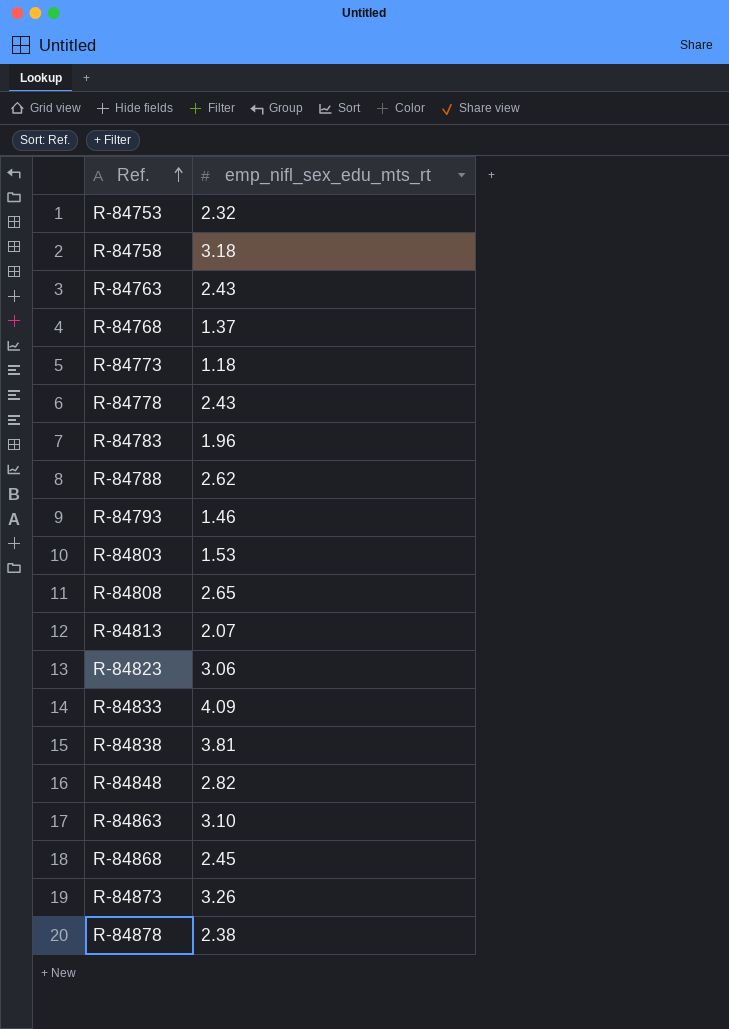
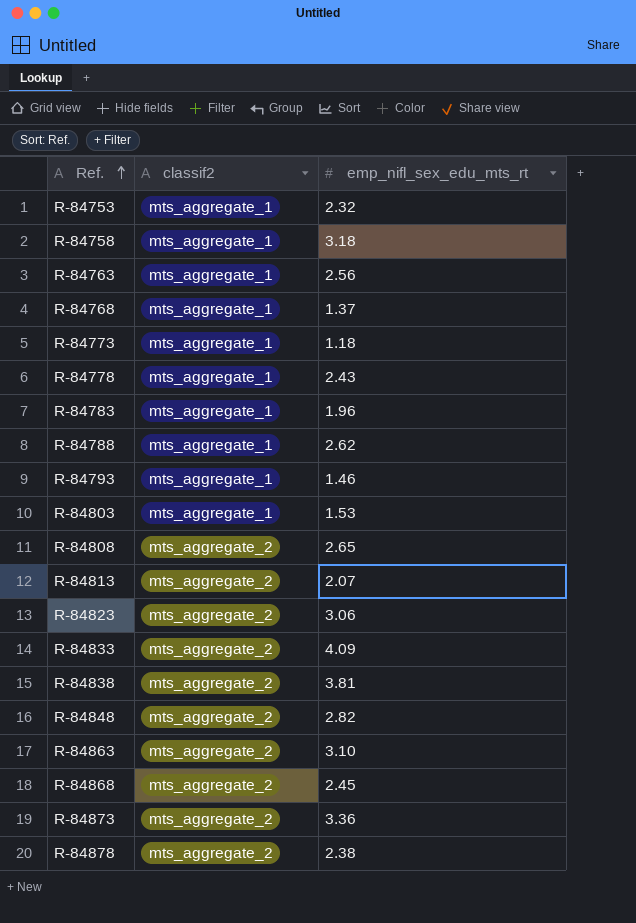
column classif2 | position: none -> 2
R-84763 | emp_nifl_sex_edu_mts_rt: 2.43 -> 2.56
R-84873 | emp_nifl_sex_edu_mts_rt: 3.26 -> 3.36

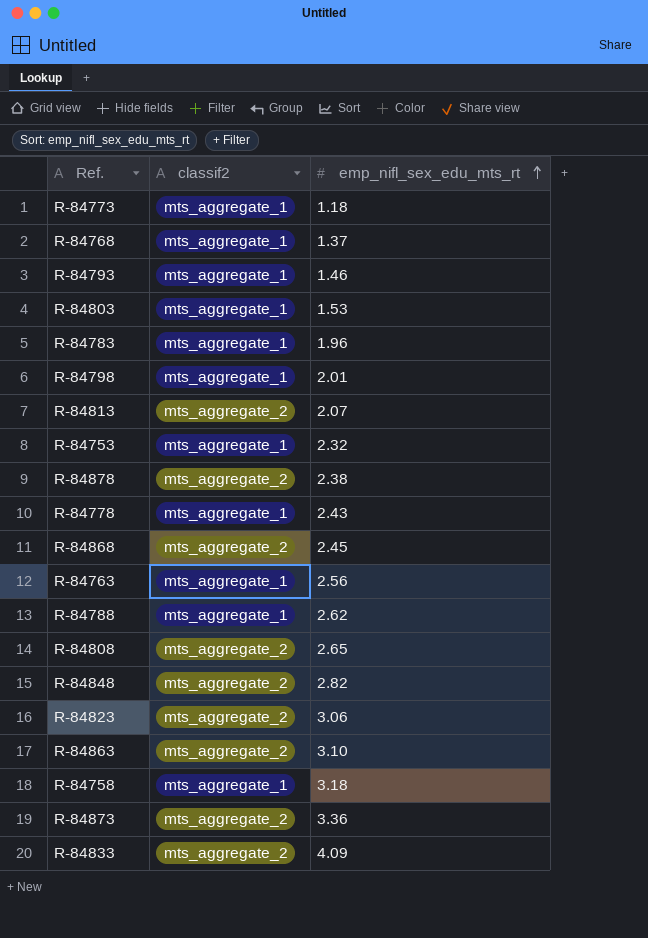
row order: Ref. ascending -> emp_nifl_sex_edu_mts_rt ascending
row R-84838: mts_aggregate_2 | 3.81 -> none
row R-84798: none -> mts_aggregate_1 | 2.01

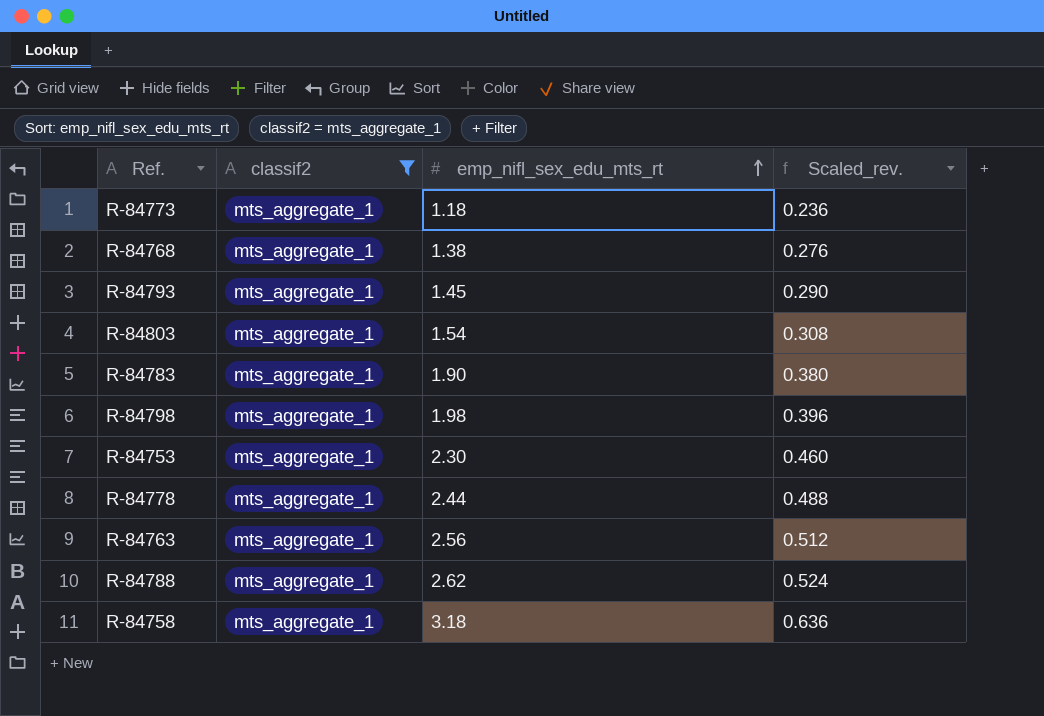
filter: none -> classif2 = mts_aggregate_1
column Scaled_rev. | formula: none -> [emp_nifl_sex_edu_mts_rt] * 0.2
R-84768 | emp_nifl_sex_edu_mts_rt: 1.37 -> 1.38
R-84793 | emp_nifl_sex_edu_mts_rt: 1.46 -> 1.45
R-84803 | emp_nifl_sex_edu_mts_rt: 1.53 -> 1.54
R-84783 | emp_nifl_sex_edu_mts_rt: 1.96 -> 1.90
R-84798 | emp_nifl_sex_edu_mts_rt: 2.01 -> 1.98
R-84753 | emp_nifl_sex_edu_mts_rt: 2.32 -> 2.30
R-84778 | emp_nifl_sex_edu_mts_rt: 2.43 -> 2.44

